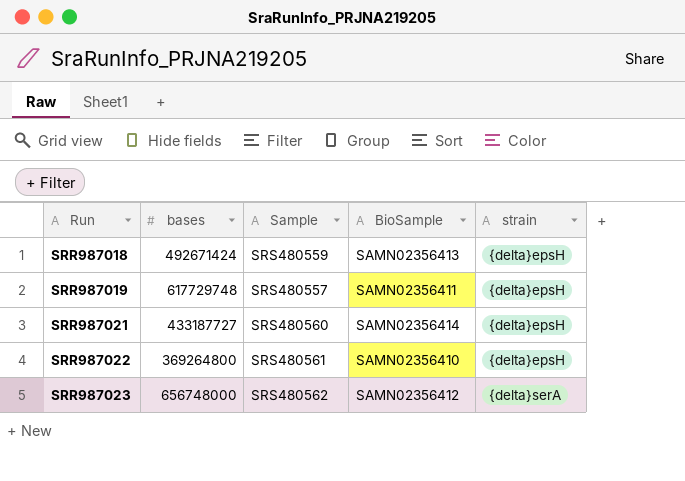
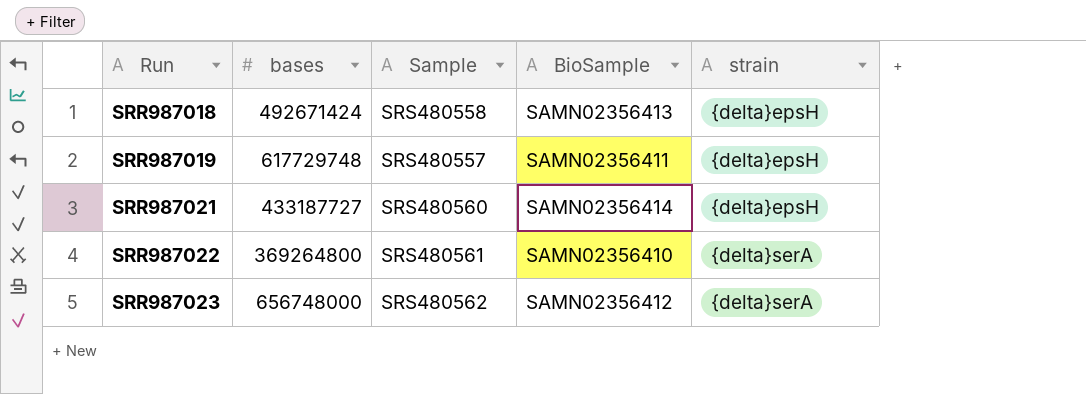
SRR987018 | Sample: SRS480559 -> SRS480558
SRR987022 | strain: {delta}epsH -> {delta}serA

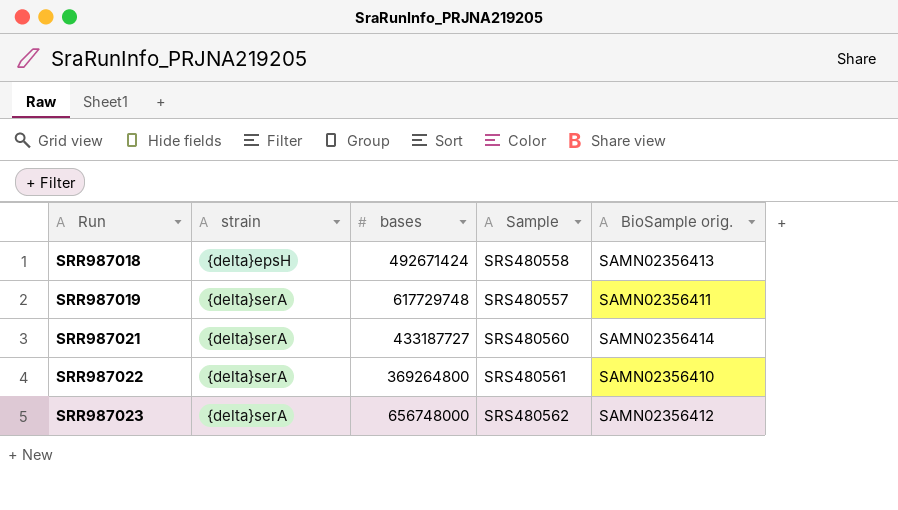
column strain | position: 5 -> 2
column name: BioSample -> BioSample orig.
SRR987019 | strain: {delta}epsH -> {delta}serA
SRR987021 | strain: {delta}epsH -> {delta}serA

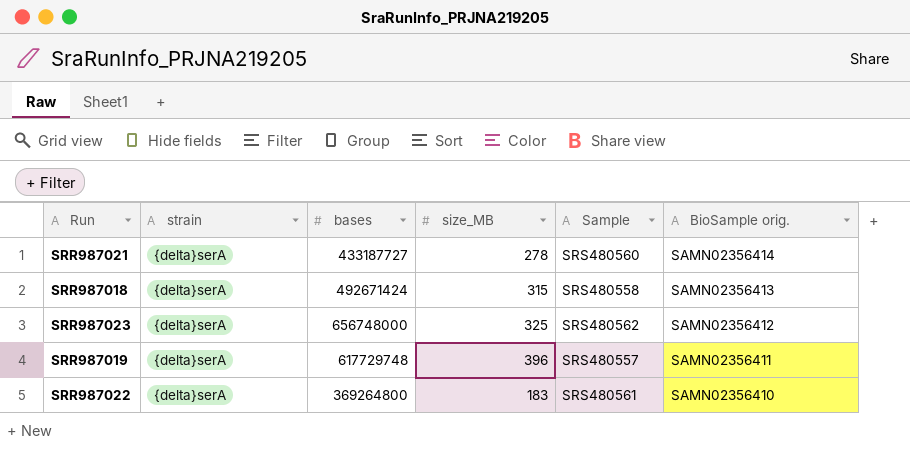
row order: Run ascending -> BioSample orig. descending
column size_MB | position: none -> 4
SRR987018 | strain: {delta}epsH -> {delta}serA

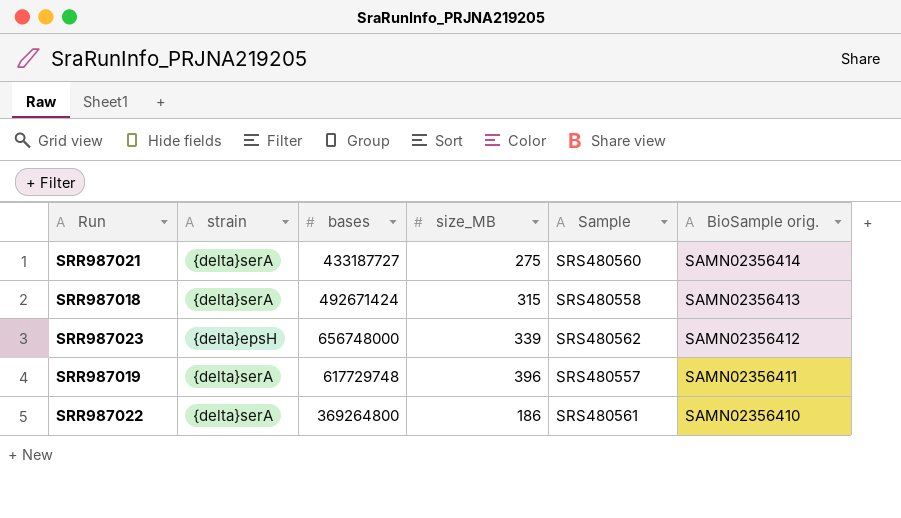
SRR987021 | size_MB: 278 -> 275
SRR987023 | strain: {delta}serA -> {delta}epsH
SRR987023 | size_MB: 325 -> 339
SRR987022 | size_MB: 183 -> 186

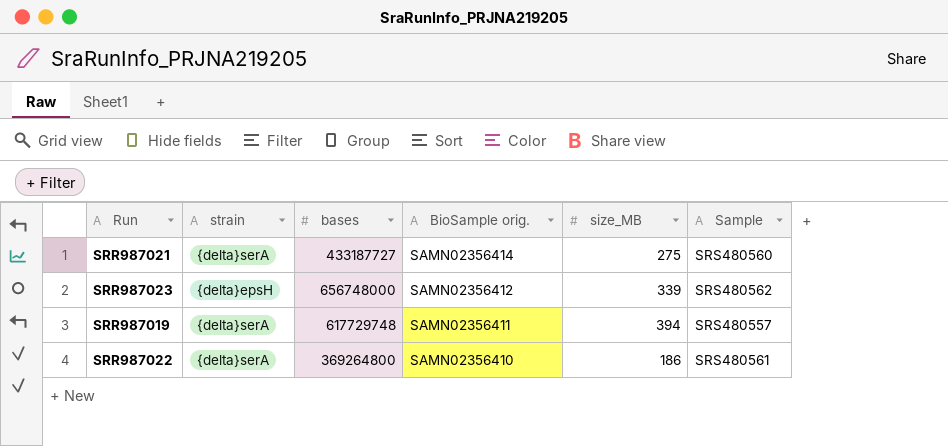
column BioSample orig. | position: 6 -> 4
row SRR987018: {delta}serA | 492671424 | 315 | SRS480558 | SAMN02356413 -> none
SRR987019 | size_MB: 396 -> 394

